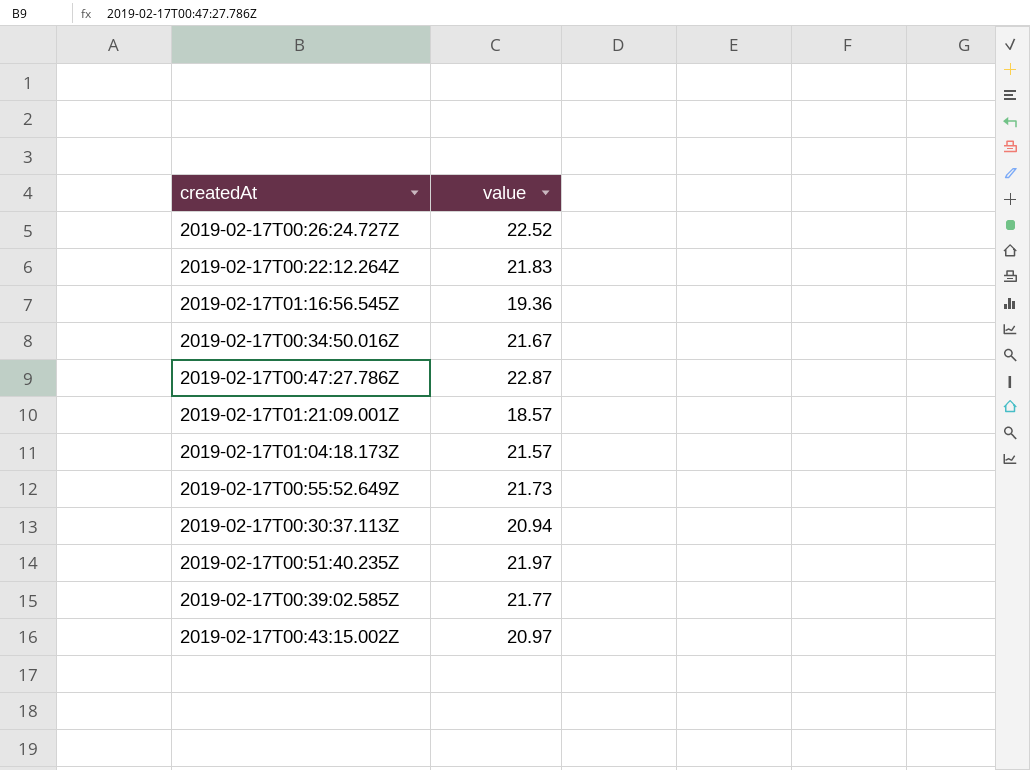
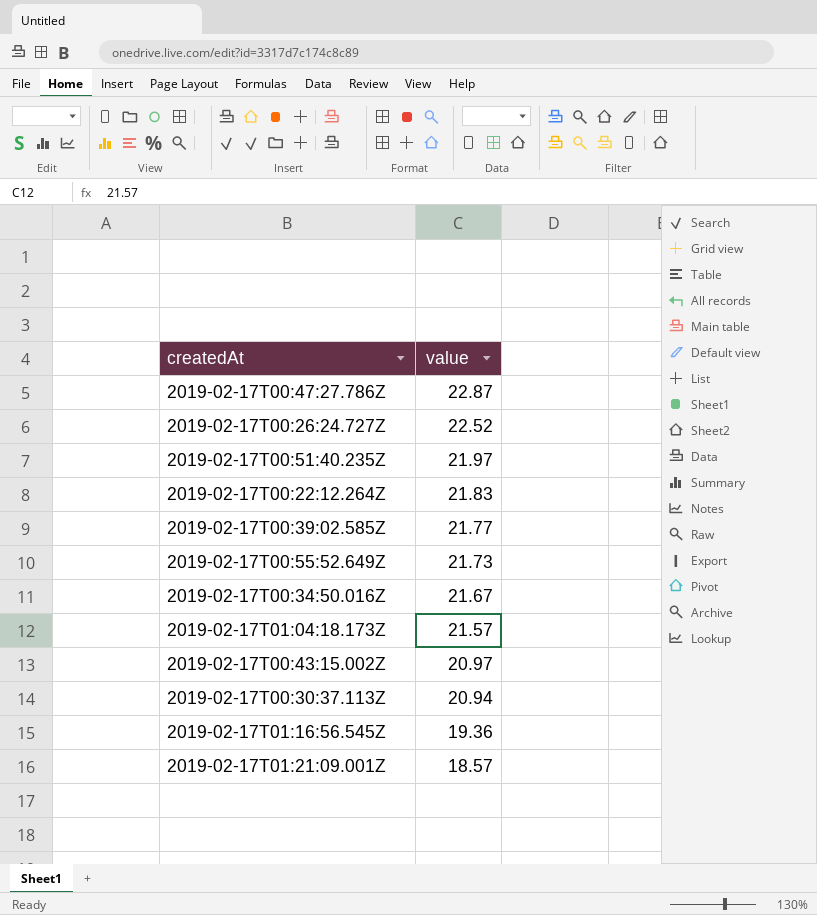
row order: none -> value descending

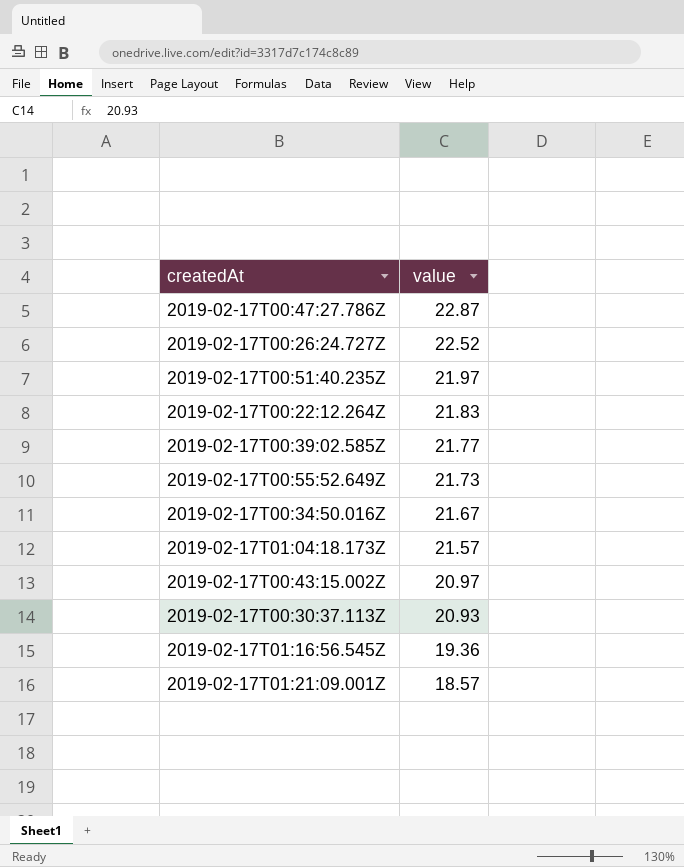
2019-02-17T00:30:37.113Z | value: 20.94 -> 20.93

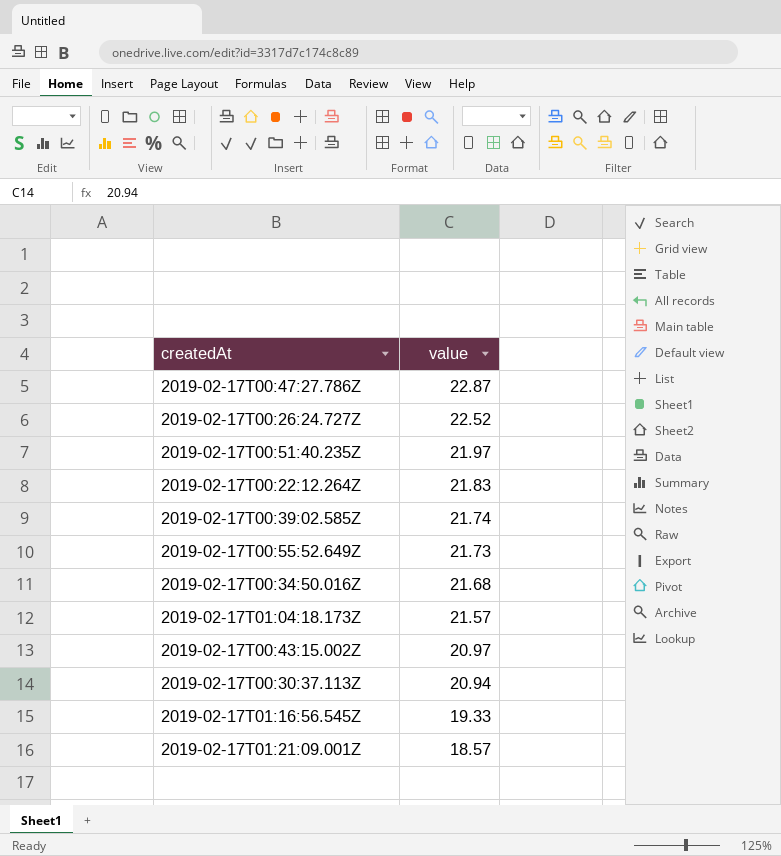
2019-02-17T00:39:02.585Z | value: 21.77 -> 21.74
2019-02-17T00:34:50.016Z | value: 21.67 -> 21.68
2019-02-17T00:30:37.113Z | value: 20.93 -> 20.94
2019-02-17T01:16:56.545Z | value: 19.36 -> 19.33

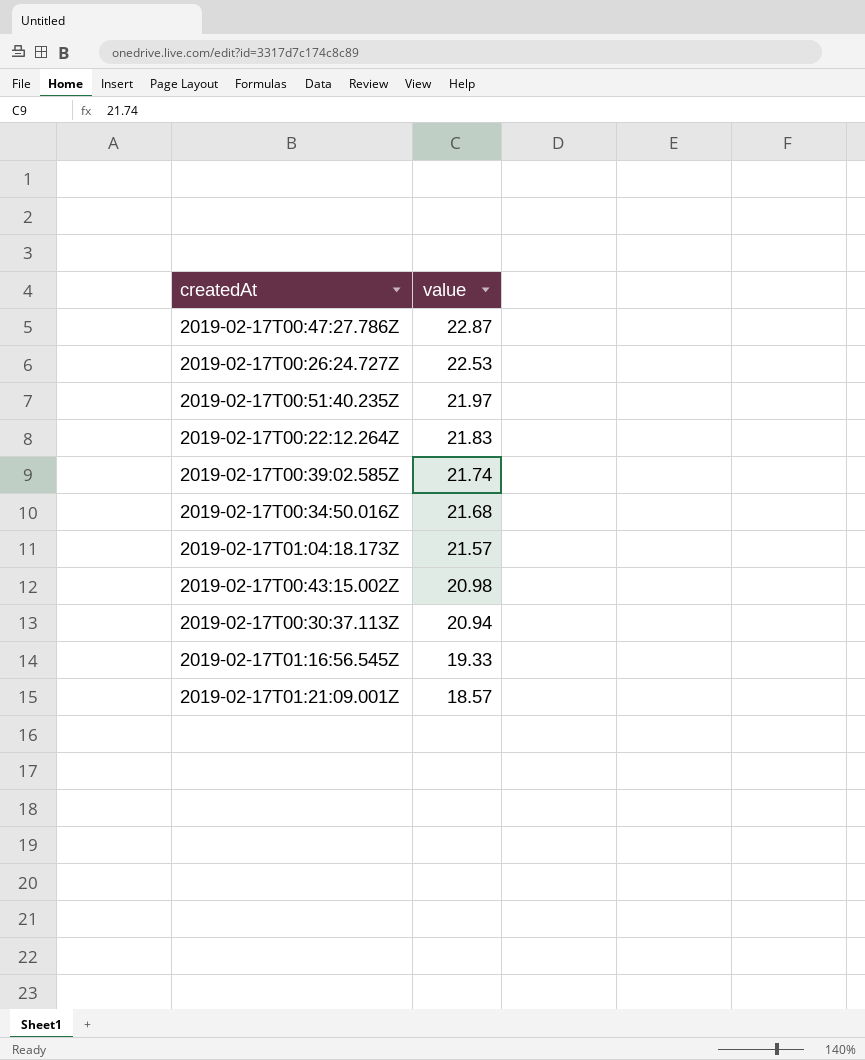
row 2019-02-17T00:55:52.649Z: 21.73 -> none
2019-02-17T00:26:24.727Z | value: 22.52 -> 22.53
2019-02-17T00:43:15.002Z | value: 20.97 -> 20.98

